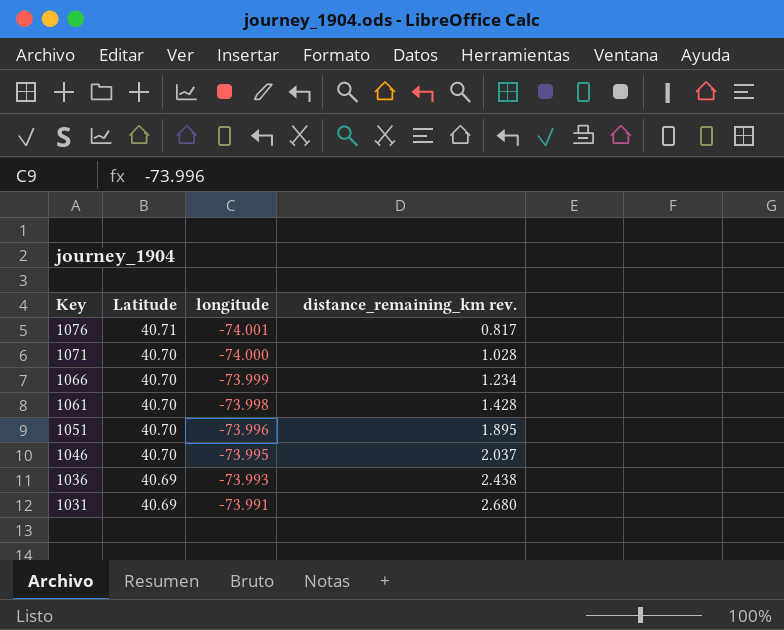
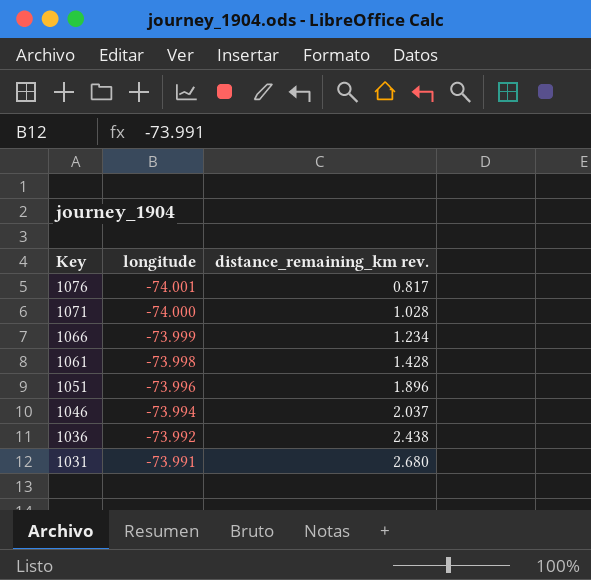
column Latitude | position: 2 -> none
1051 | distance_remaining_km rev.: 1.895 -> 1.896
1046 | longitude: -73.995 -> -73.994
1036 | longitude: -73.993 -> -73.992

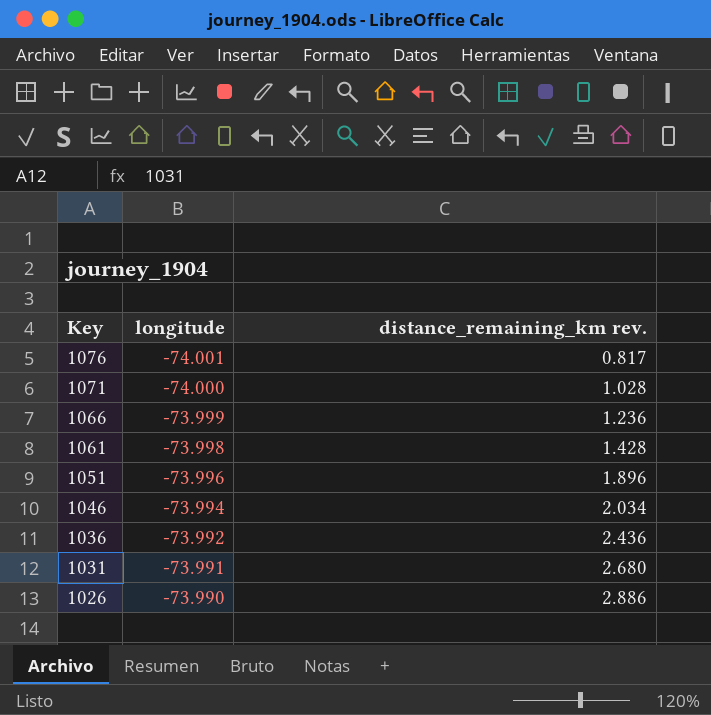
1066 | distance_remaining_km rev.: 1.234 -> 1.236
1046 | distance_remaining_km rev.: 2.037 -> 2.034
1036 | distance_remaining_km rev.: 2.438 -> 2.436
row 1026: none -> -73.990 | 2.886

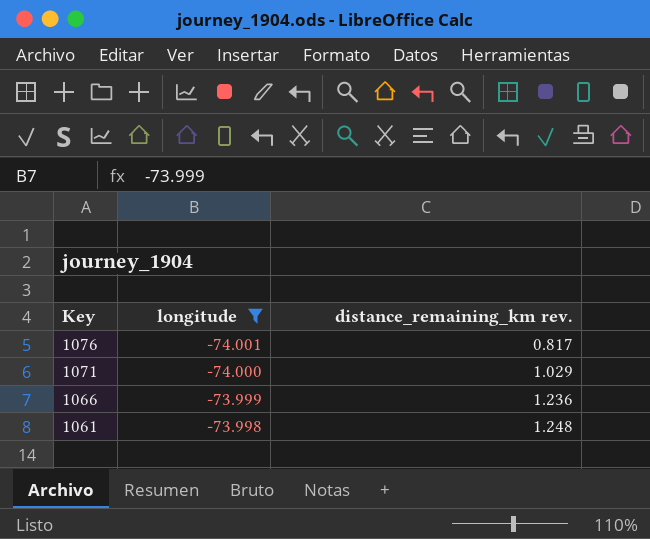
filter: none -> longitude <= -73.998
1071 | distance_remaining_km rev.: 1.028 -> 1.029
1061 | distance_remaining_km rev.: 1.428 -> 1.248

